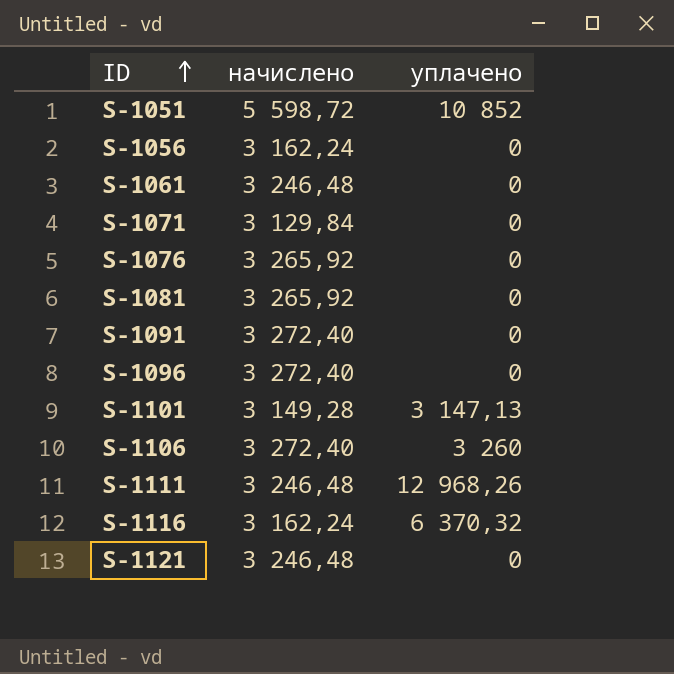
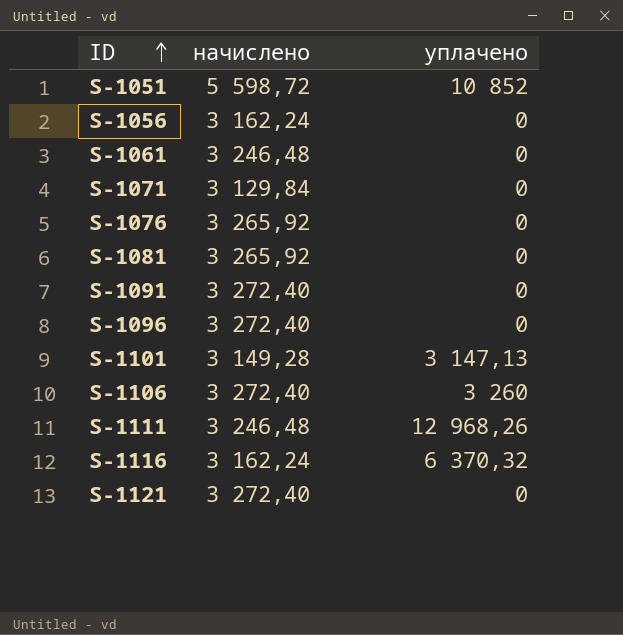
S-1121 | начислено: 3 246,48 -> 3 272,40

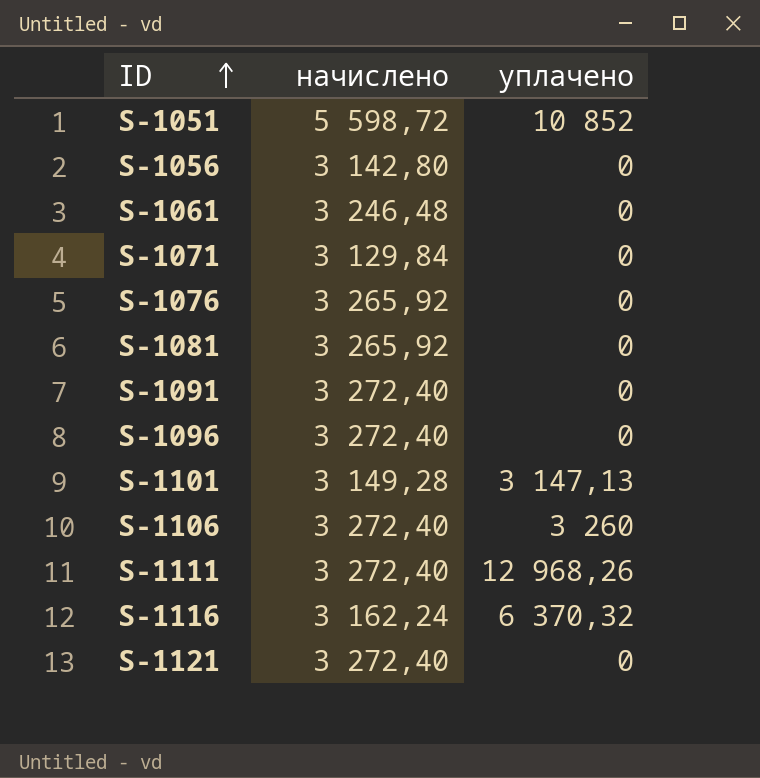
S-1056 | начислено: 3 162,24 -> 3 142,80
S-1111 | начислено: 3 246,48 -> 3 272,40

